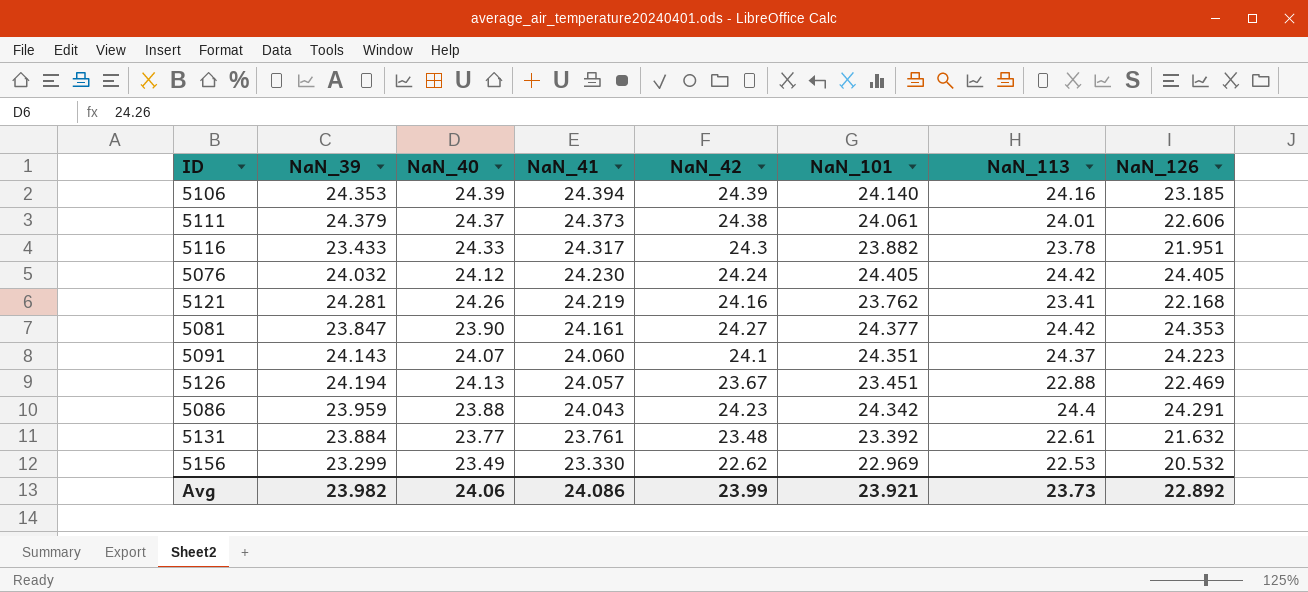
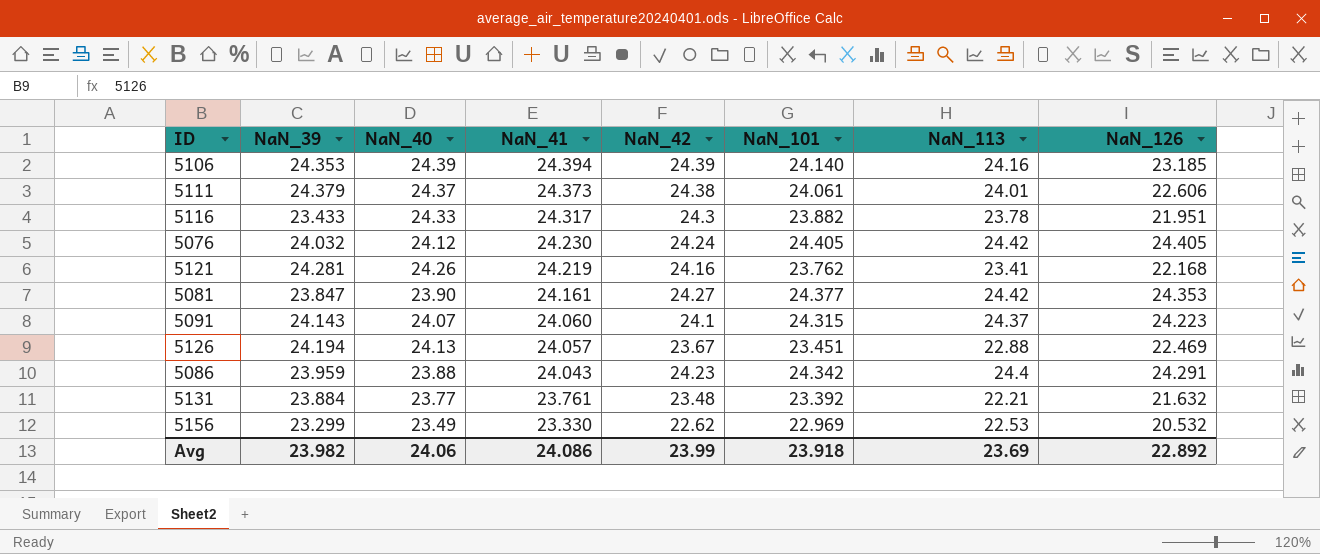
5091 | NaN_101: 24.351 -> 24.315
5131 | NaN_113: 22.61 -> 22.21
Avg | NaN_101: 23.921 -> 23.918
Avg | NaN_113: 23.73 -> 23.69

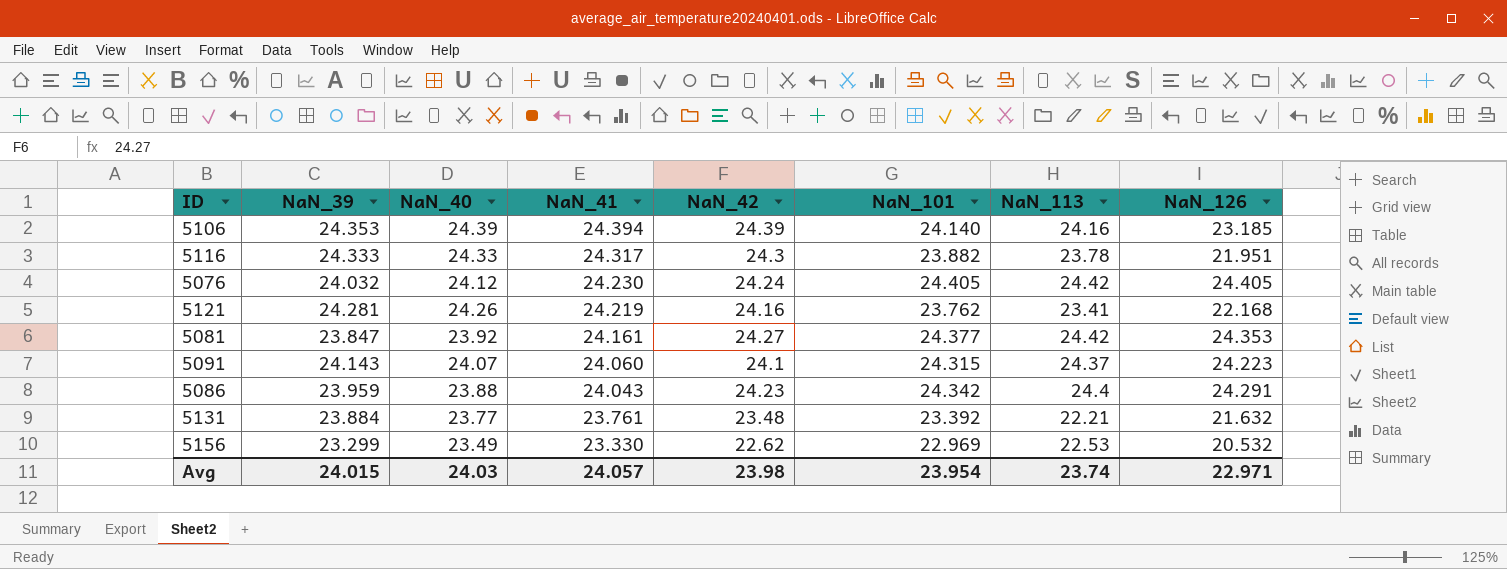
row 5111: 24.379 | 24.37 | 24.373 | 24.38 | 24.061 | 24.01 | 22.606 -> none
row 5126: 24.194 | 24.13 | 24.057 | 23.67 | 23.451 | 22.88 | 22.469 -> none
5116 | NaN_39: 23.433 -> 24.333
5081 | NaN_40: 23.90 -> 23.92
Avg | NaN_39: 23.982 -> 24.015
Avg | NaN_40: 24.06 -> 24.03
Avg | NaN_41: 24.086 -> 24.057
Avg | NaN_42: 23.99 -> 23.98
Avg | NaN_101: 23.918 -> 23.954
Avg | NaN_113: 23.69 -> 23.74
Avg | NaN_126: 22.892 -> 22.971

